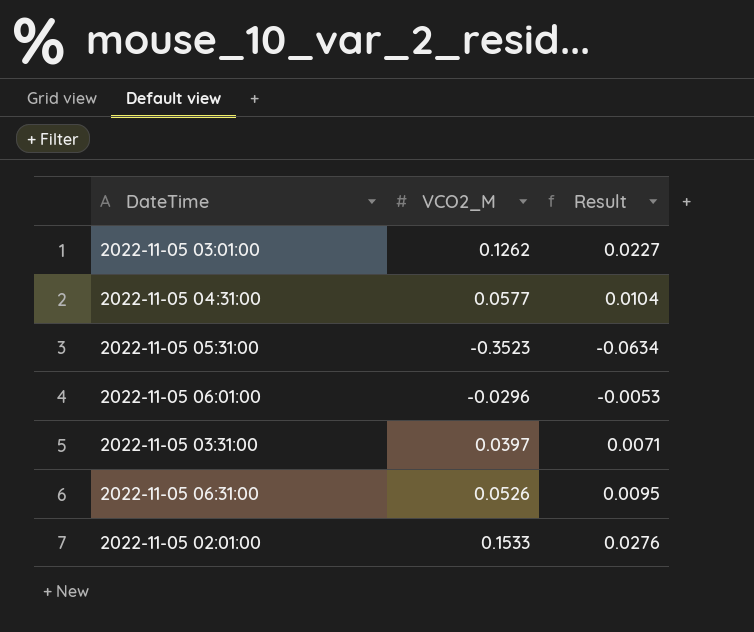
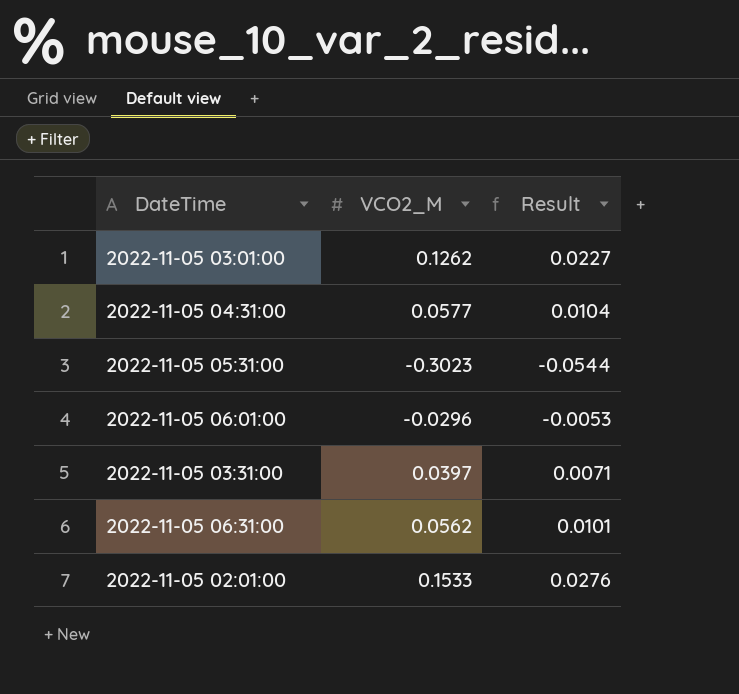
2022-11-05 05:31:00 | VCO2_M: -0.3523 -> -0.3023
2022-11-05 05:31:00 | Result: -0.0634 -> -0.0544
2022-11-05 06:31:00 | VCO2_M: 0.0526 -> 0.0562
2022-11-05 06:31:00 | Result: 0.0095 -> 0.0101

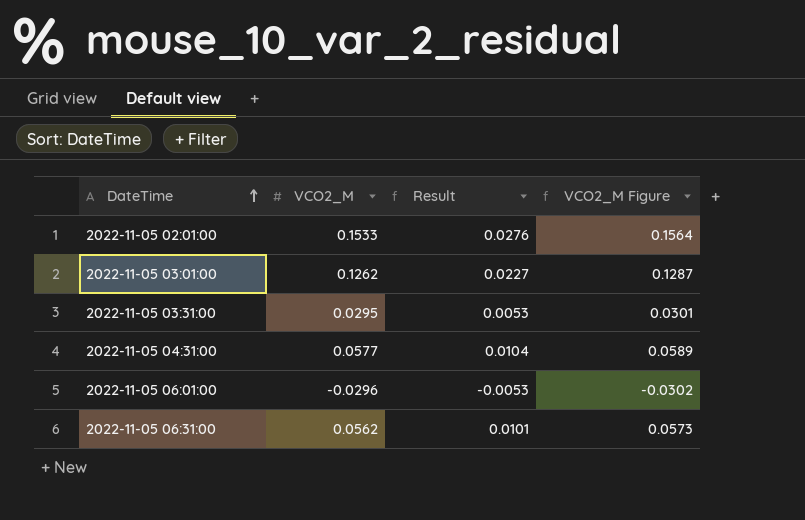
row order: none -> DateTime ascending
column VCO2_M Figure | formula: none -> [VCO2_M] * 1.02
row 2022-11-05 05:31:00: -0.3023 | -0.0544 -> none
2022-11-05 03:31:00 | VCO2_M: 0.0397 -> 0.0295
2022-11-05 03:31:00 | Result: 0.0071 -> 0.0053

